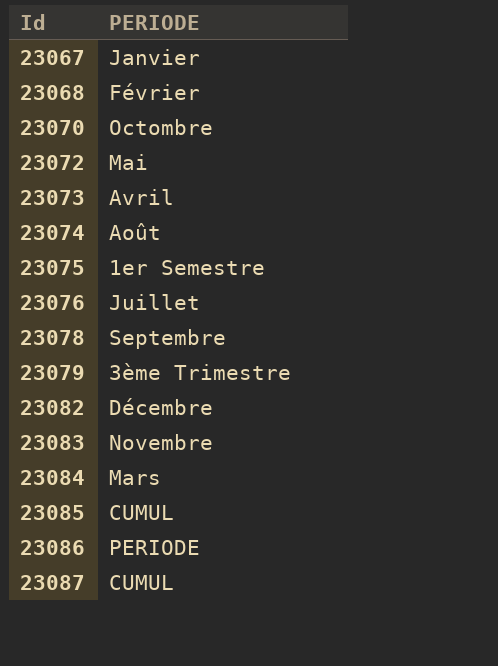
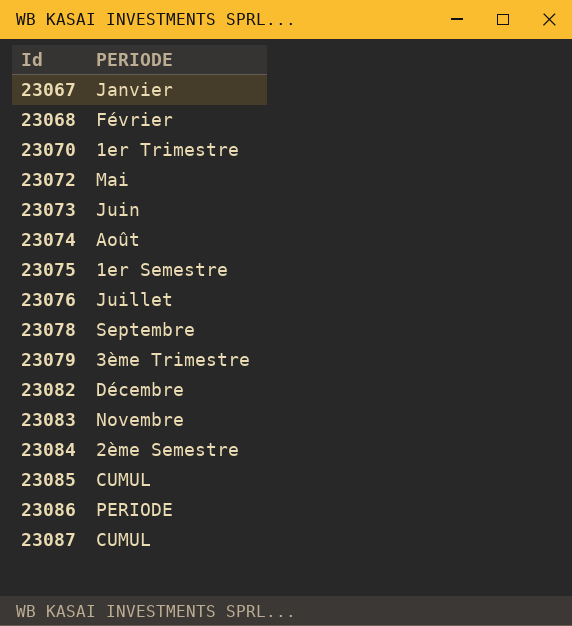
23070 | PERIODE: Octombre -> 1er Trimestre
23073 | PERIODE: Avril -> Juin
23084 | PERIODE: Mars -> 2ème Semestre

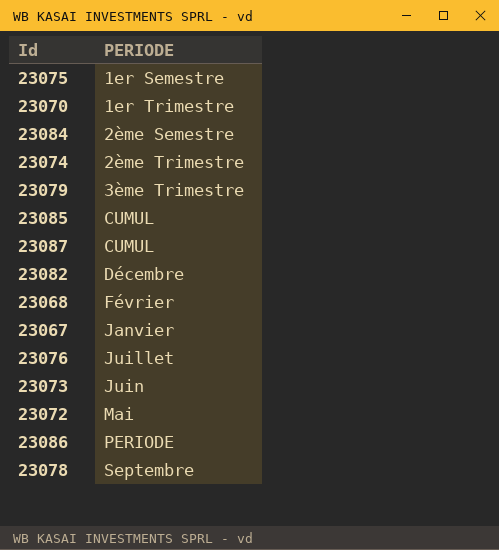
row order: Id ascending -> PERIODE ascending
row 23083: Novembre -> none
23074 | PERIODE: Août -> 2ème Trimestre

